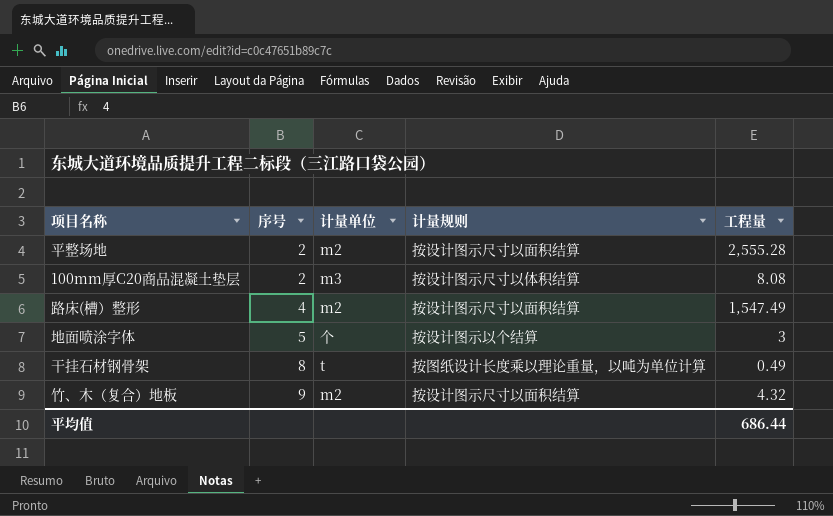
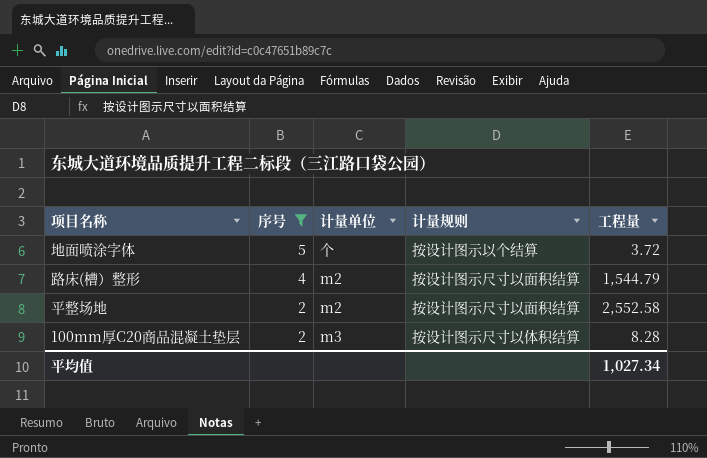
filter: none -> 序号 <= 5
row order: 序号 ascending -> 序号 descending
地面喷涂字体 | 工程量: 3 -> 3.72
路床(槽）整形 | 工程量: 1,547.49 -> 1,544.79
平整场地 | 工程量: 2,555.28 -> 2,552.58
100mm厚C20商品混凝土垫层 | 工程量: 8.08 -> 8.28
平均值 | 工程量: 686.44 -> 1,027.34

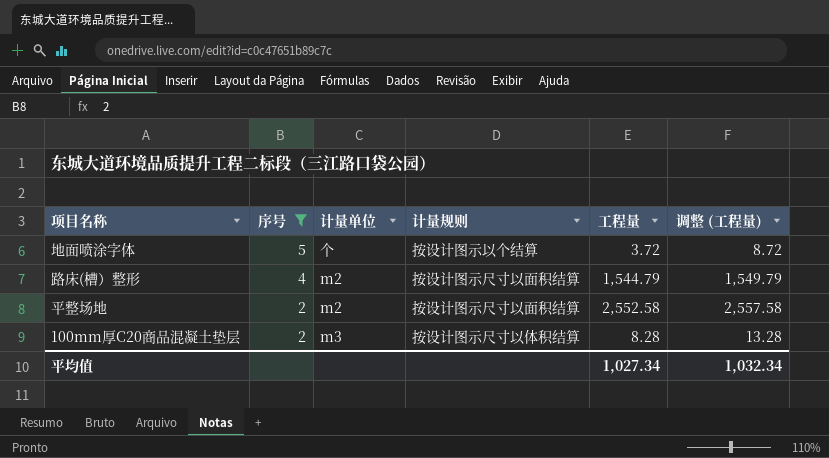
column 调整 (工程量) | formula: none -> [工程量] + 5

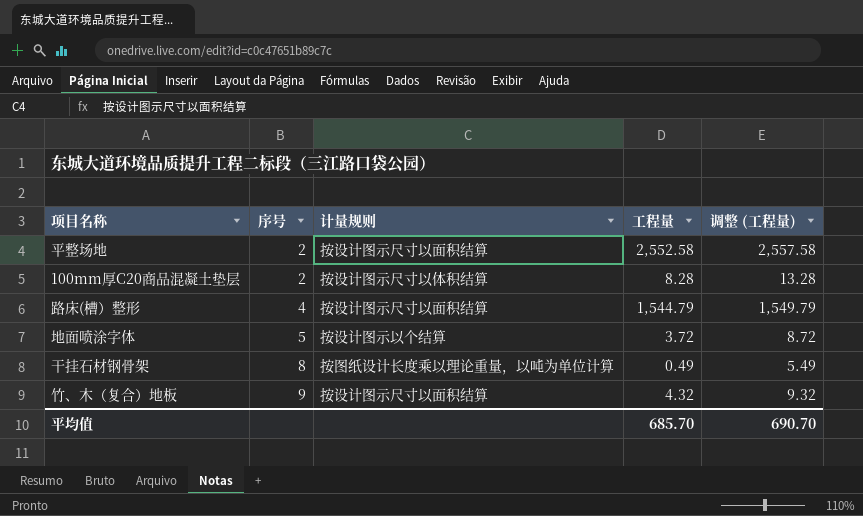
filter: 序号 <= 5 -> none
row order: 序号 descending -> 序号 ascending
column 计量单位 | position: 3 -> none
平均值 | 工程量: 1,027.34 -> 685.70
平均值 | 调整 (工程量): 1,032.34 -> 690.70

